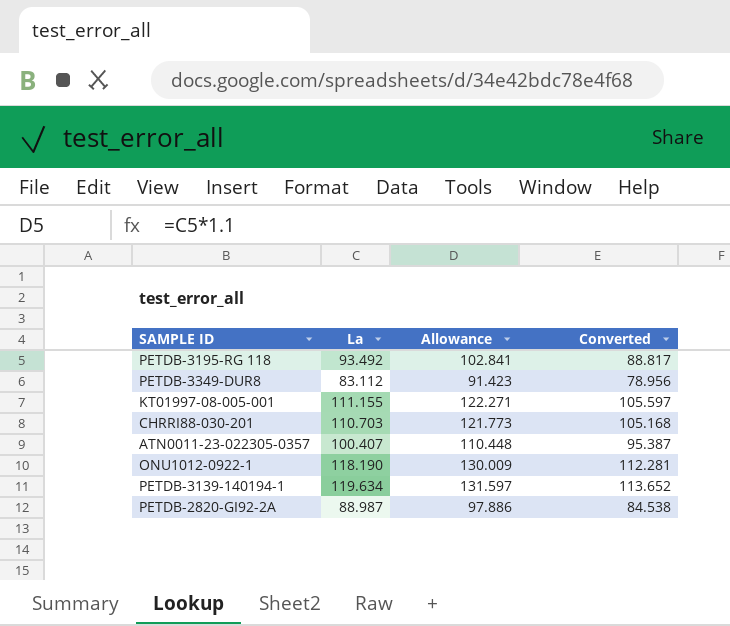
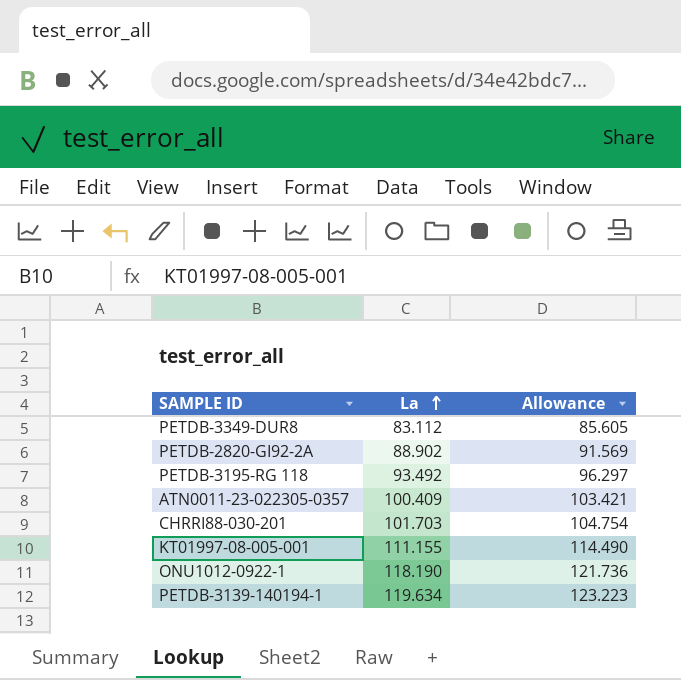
row order: none -> La ascending
column Converted | formula: [La] * 0.95 -> none
column Allowance | formula: [La] * 1.1 -> [La] * 1.03
PETDB-2820-GI92-2A | La: 88.987 -> 88.902
ATN0011-23-022305-0357 | La: 100.407 -> 100.409
CHRRI88-030-201 | La: 110.703 -> 101.703

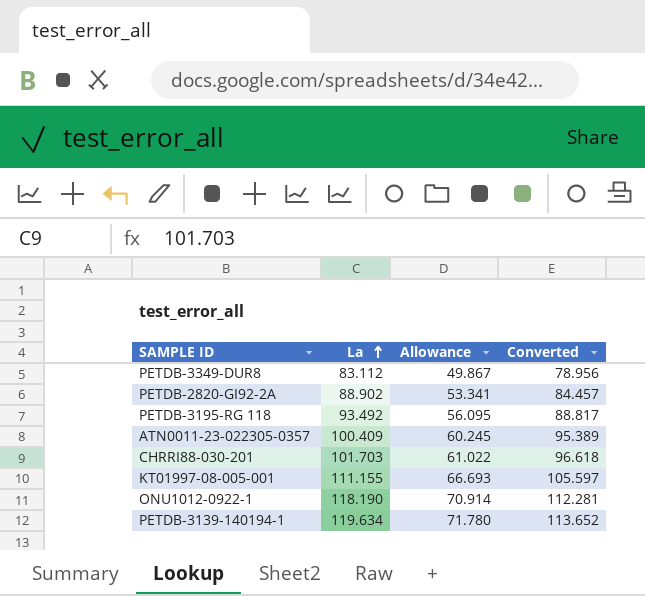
column Allowance | formula: [La] * 1.03 -> [La] * 0.6
column Converted | formula: none -> [La] * 0.95

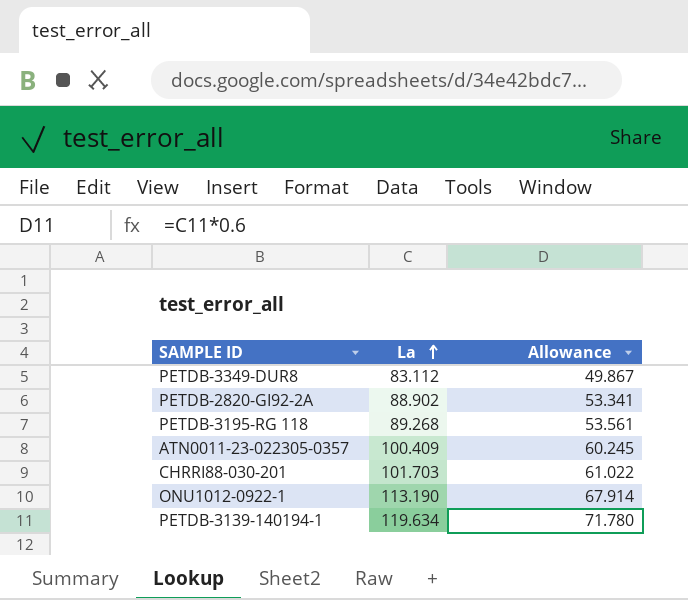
column Converted | formula: [La] * 0.95 -> none
row KT01997-08-005-001: 111.155 | 66.693 | 105.597 -> none
PETDB-3195-RG 118 | La: 93.492 -> 89.268
PETDB-3195-RG 118 | Allowance: 56.095 -> 53.561
ONU1012-0922-1 | La: 118.190 -> 113.190
ONU1012-0922-1 | Allowance: 70.914 -> 67.914

